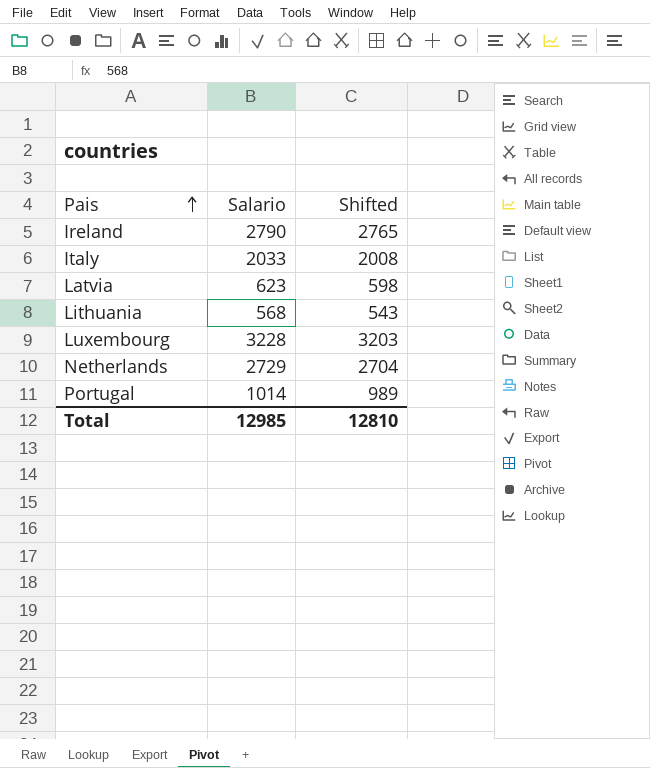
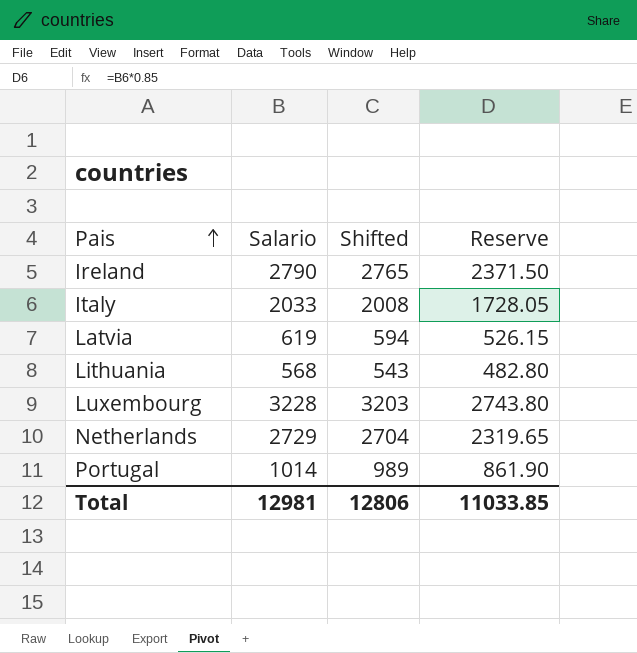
column Reserve | formula: none -> [Salario] * 0.85
Latvia | Salario: 623 -> 619
Latvia | Shifted: 598 -> 594
Total | Salario: 12985 -> 12981
Total | Shifted: 12810 -> 12806

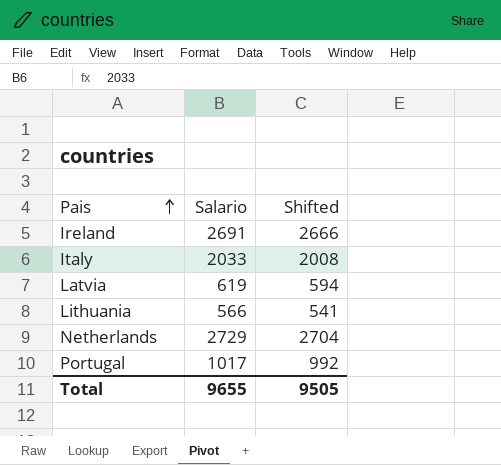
column Reserve | formula: [Salario] * 0.85 -> none
row Luxembourg: 3228 | 3203 | 2743.80 -> none
Ireland | Salario: 2790 -> 2691
Ireland | Shifted: 2765 -> 2666
Lithuania | Salario: 568 -> 566
Lithuania | Shifted: 543 -> 541
Portugal | Salario: 1014 -> 1017
Portugal | Shifted: 989 -> 992
Total | Salario: 12981 -> 9655
Total | Shifted: 12806 -> 9505

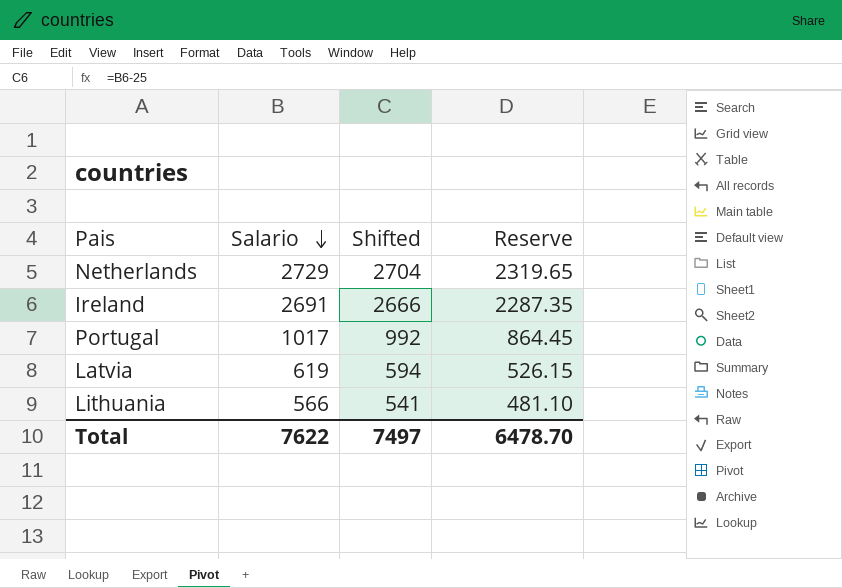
row order: Pais ascending -> Salario descending
column Reserve | formula: none -> [Salario] * 0.85
row Italy: 2033 | 2008 -> none
Total | Salario: 9655 -> 7622
Total | Shifted: 9505 -> 7497

